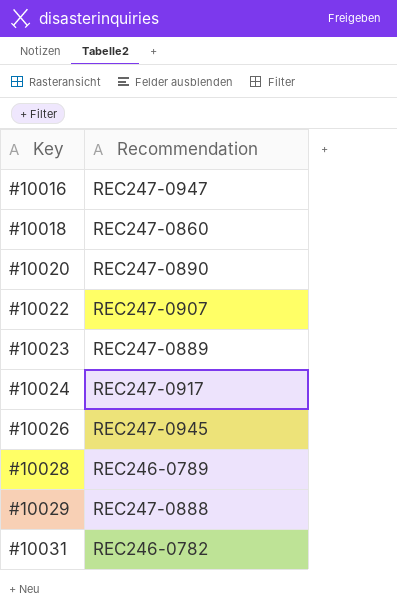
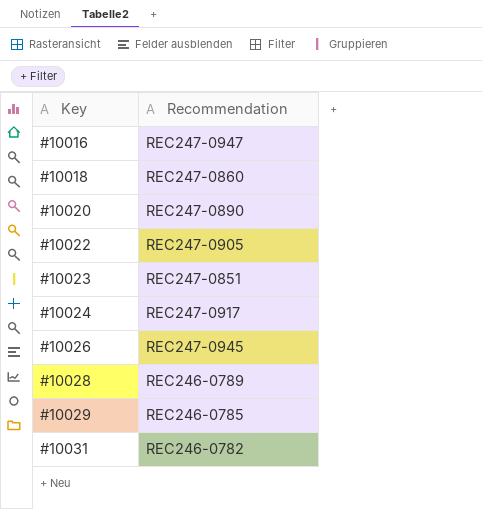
#10022 | Recommendation: REC247-0907 -> REC247-0905
#10023 | Recommendation: REC247-0889 -> REC247-0851
#10029 | Recommendation: REC247-0888 -> REC246-0785

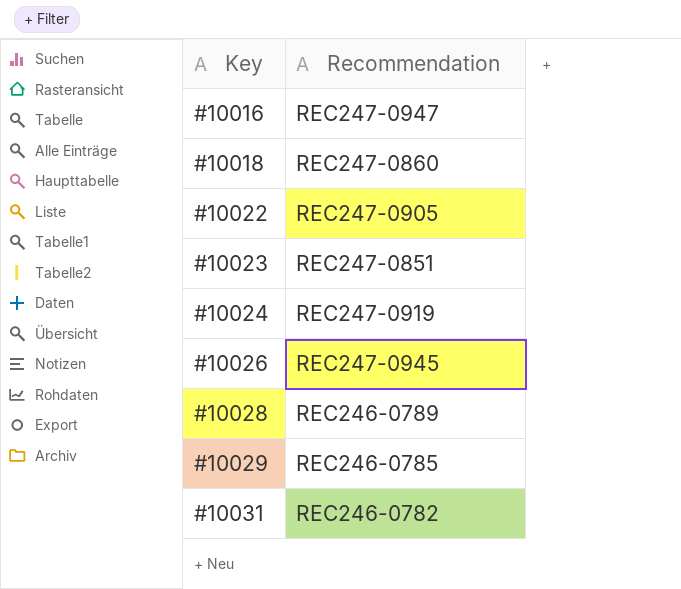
row #10020: REC247-0890 -> none
#10024 | Recommendation: REC247-0917 -> REC247-0919

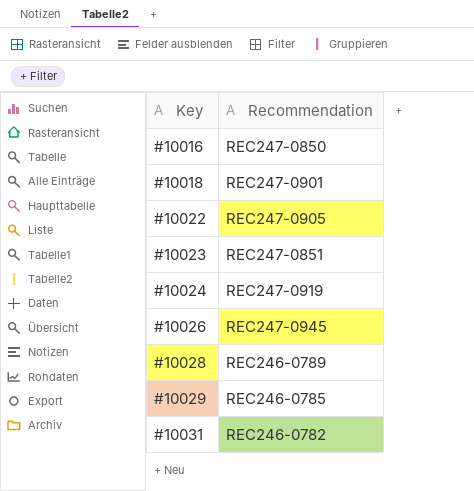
#10016 | Recommendation: REC247-0947 -> REC247-0850
#10018 | Recommendation: REC247-0860 -> REC247-0901

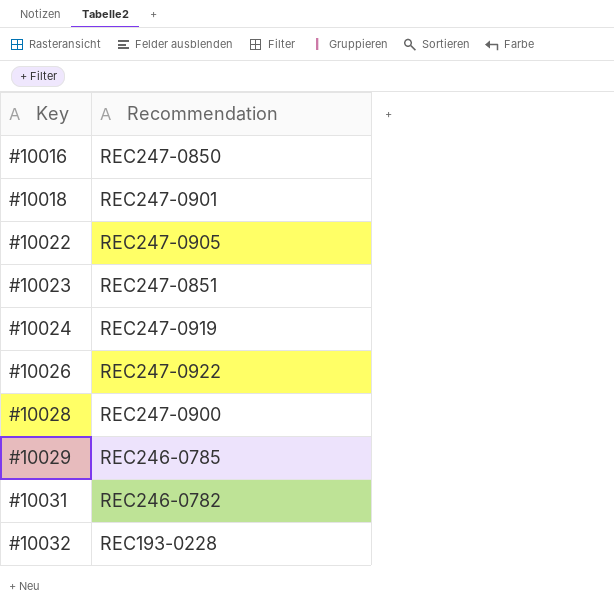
#10026 | Recommendation: REC247-0945 -> REC247-0922
#10028 | Recommendation: REC246-0789 -> REC247-0900
row #10032: none -> REC193-0228

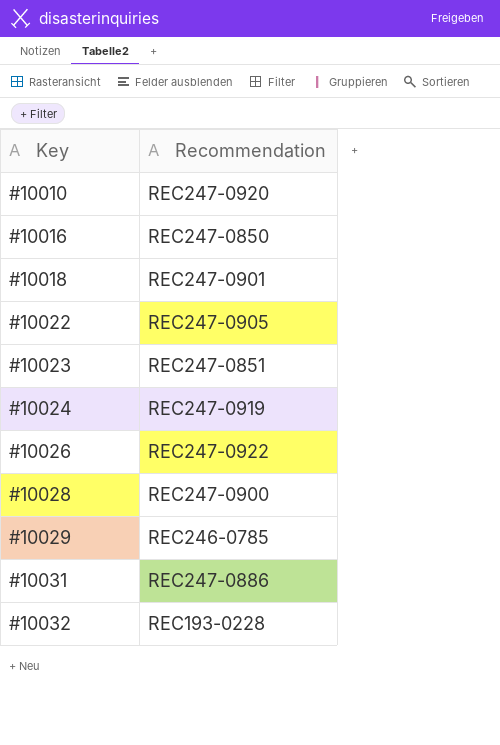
row #10010: none -> REC247-0920
#10031 | Recommendation: REC246-0782 -> REC247-0886

